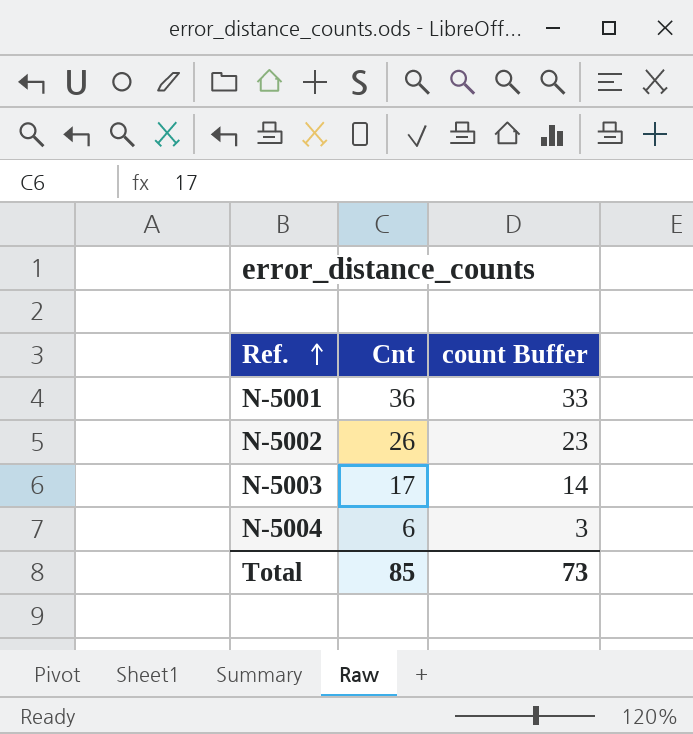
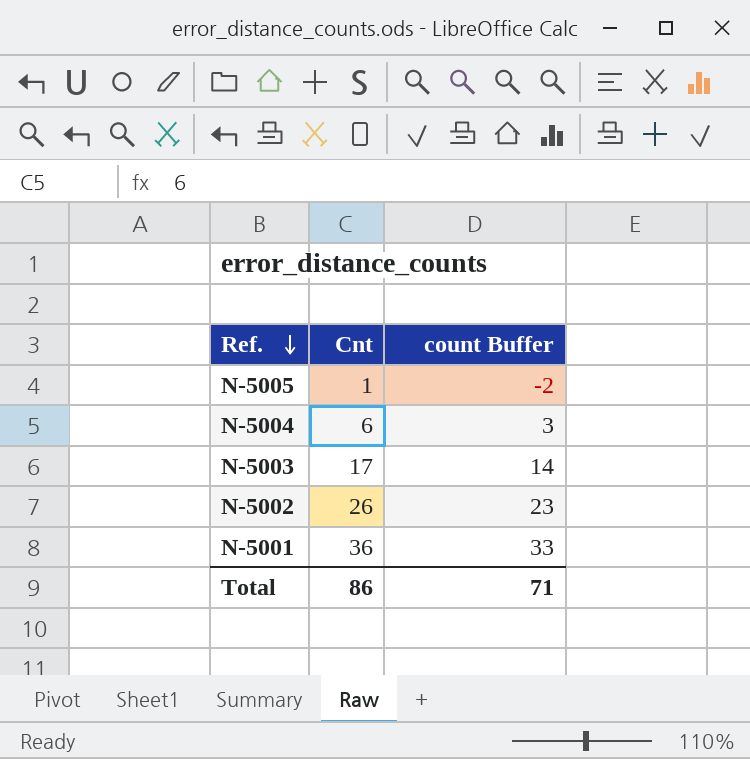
row order: Ref. ascending -> Ref. descending
row N-5005: none -> 1 | -2
Total | Cnt: 85 -> 86
Total | count Buffer: 73 -> 71

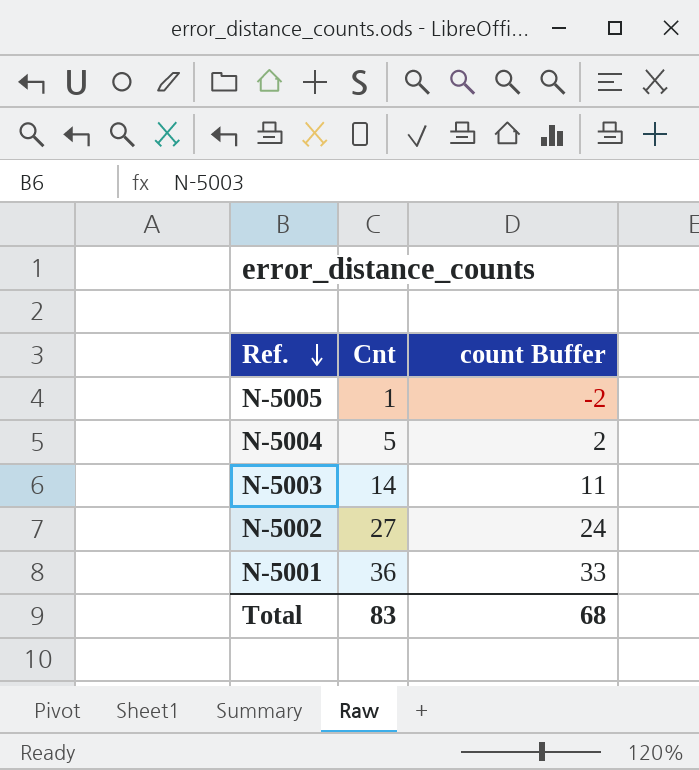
N-5004 | Cnt: 6 -> 5
N-5004 | count Buffer: 3 -> 2
N-5003 | Cnt: 17 -> 14
N-5003 | count Buffer: 14 -> 11
N-5002 | Cnt: 26 -> 27
N-5002 | count Buffer: 23 -> 24
Total | Cnt: 86 -> 83
Total | count Buffer: 71 -> 68

